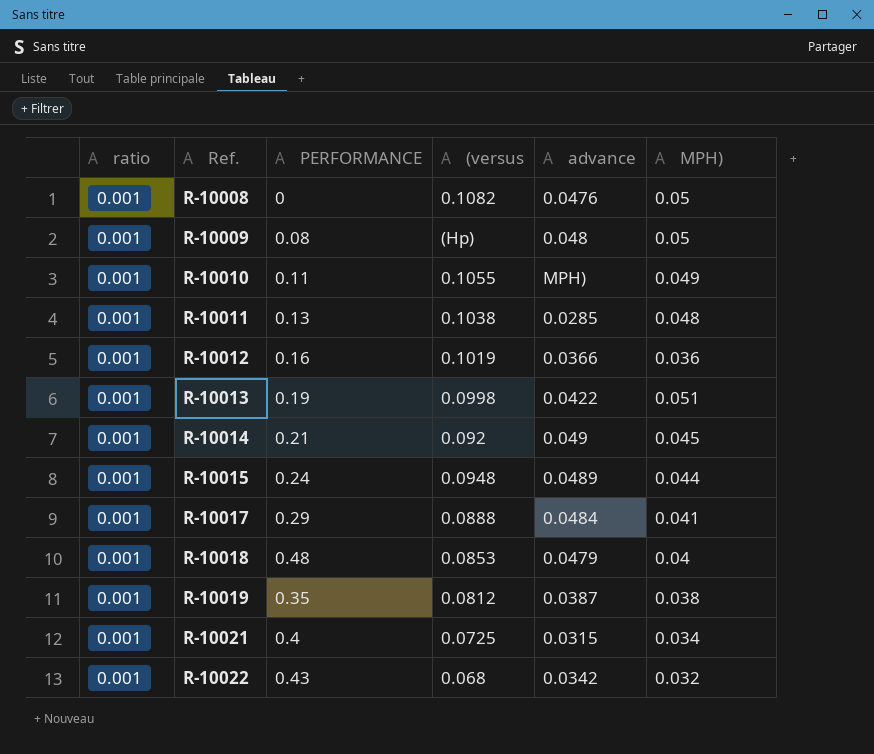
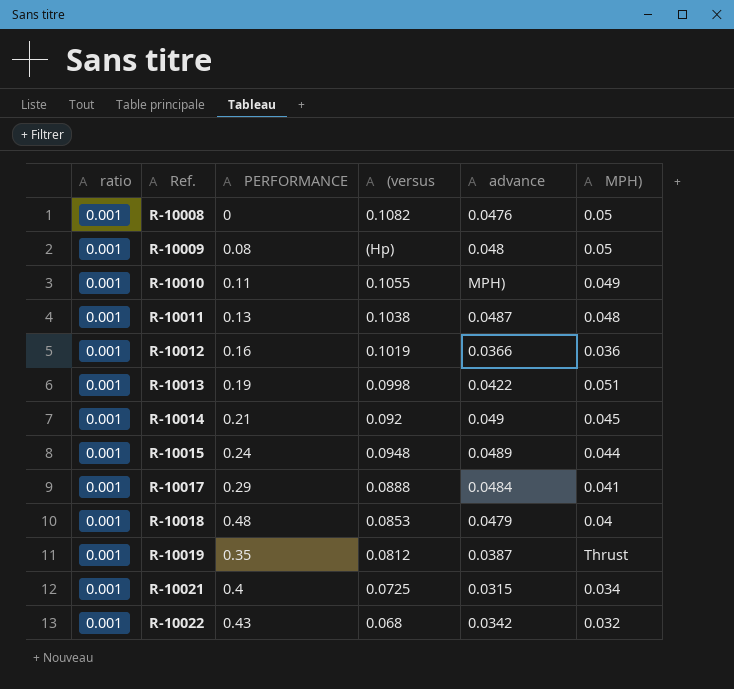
R-10011 | advance: 0.0285 -> 0.0487
R-10019 | MPH): 0.038 -> Thrust

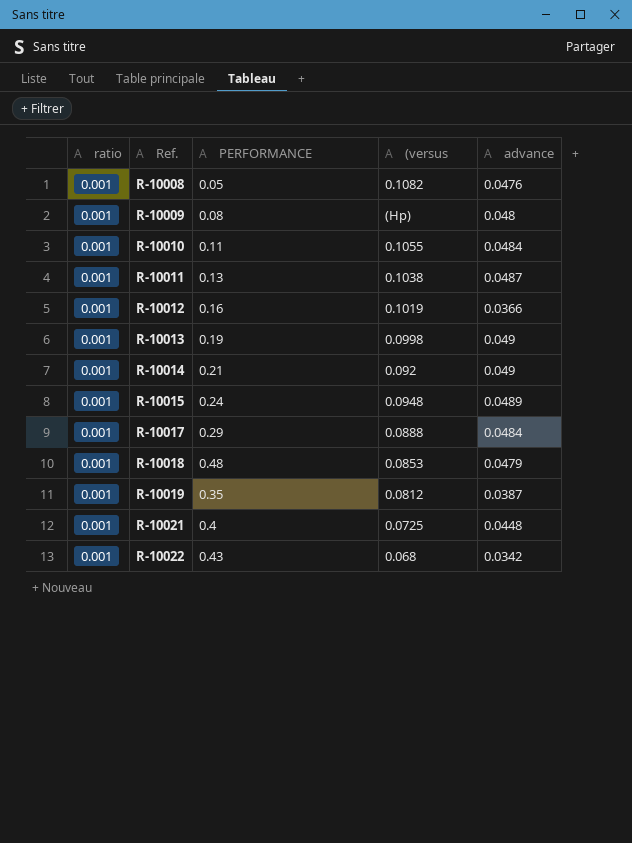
column MPH) | position: 6 -> none
R-10008 | PERFORMANCE: 0 -> 0.05
R-10010 | advance: MPH) -> 0.0484
R-10013 | advance: 0.0422 -> 0.049
R-10021 | advance: 0.0315 -> 0.0448

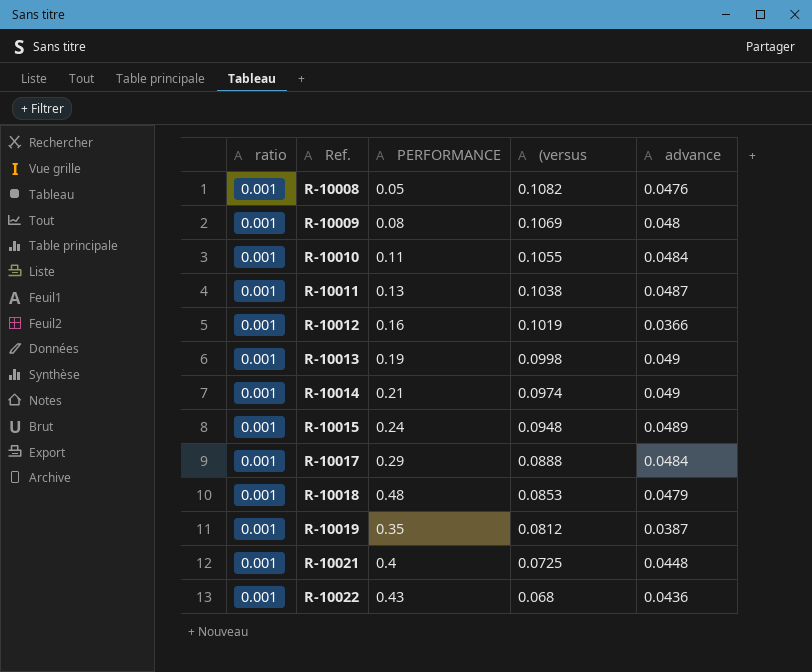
R-10009 | (versus: (Hp) -> 0.1069
R-10014 | (versus: 0.092 -> 0.0974
R-10022 | advance: 0.0342 -> 0.0436

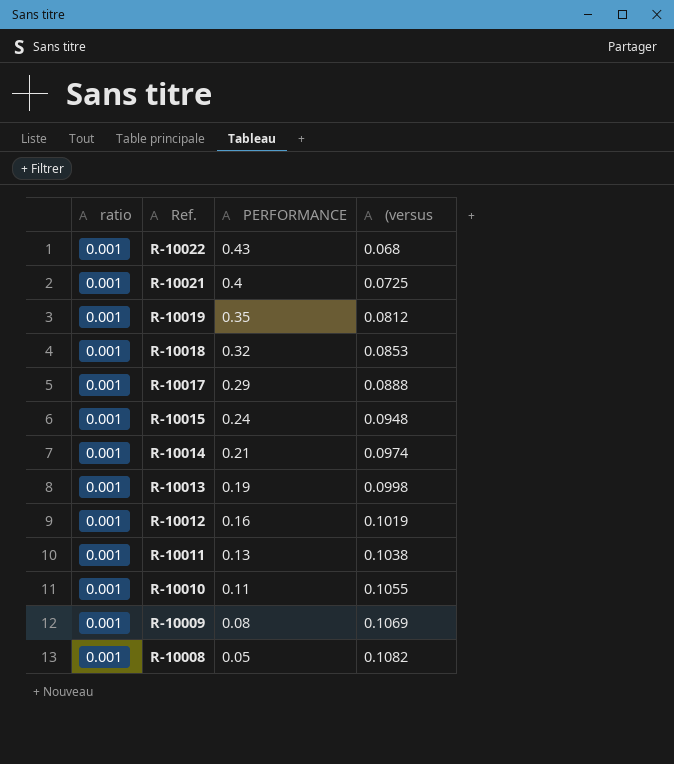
row order: Ref. ascending -> Ref. descending
column advance | position: 5 -> none
R-10018 | PERFORMANCE: 0.48 -> 0.32

